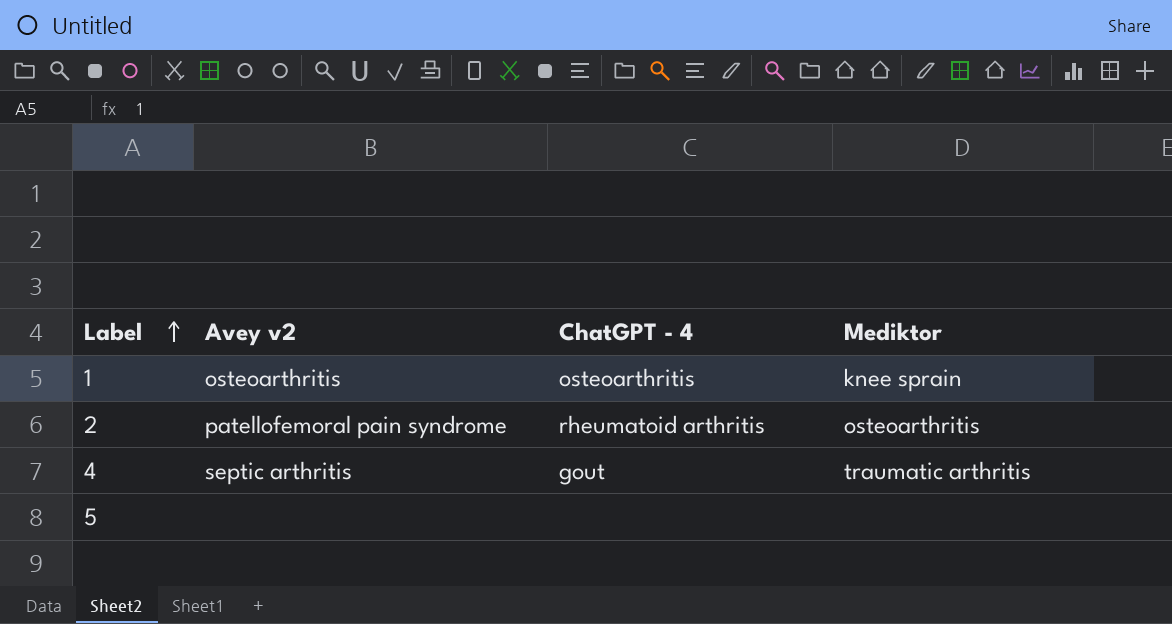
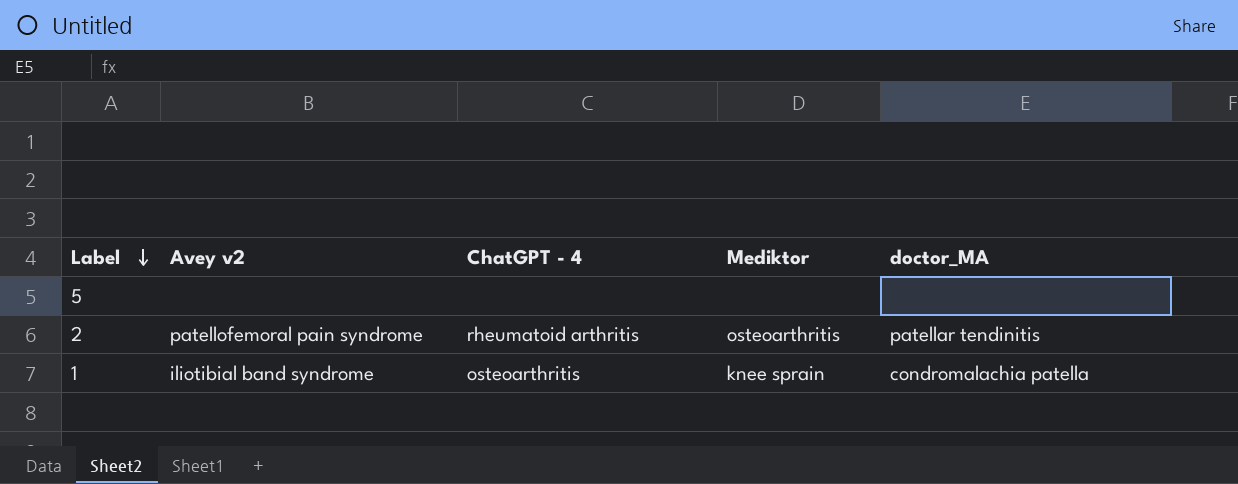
row order: Label ascending -> Label descending
column doctor_MA | position: none -> 5
row 4: septic arthritis | gout | traumatic arthritis -> none
1 | Avey v2: osteoarthritis -> iliotibial band syndrome

